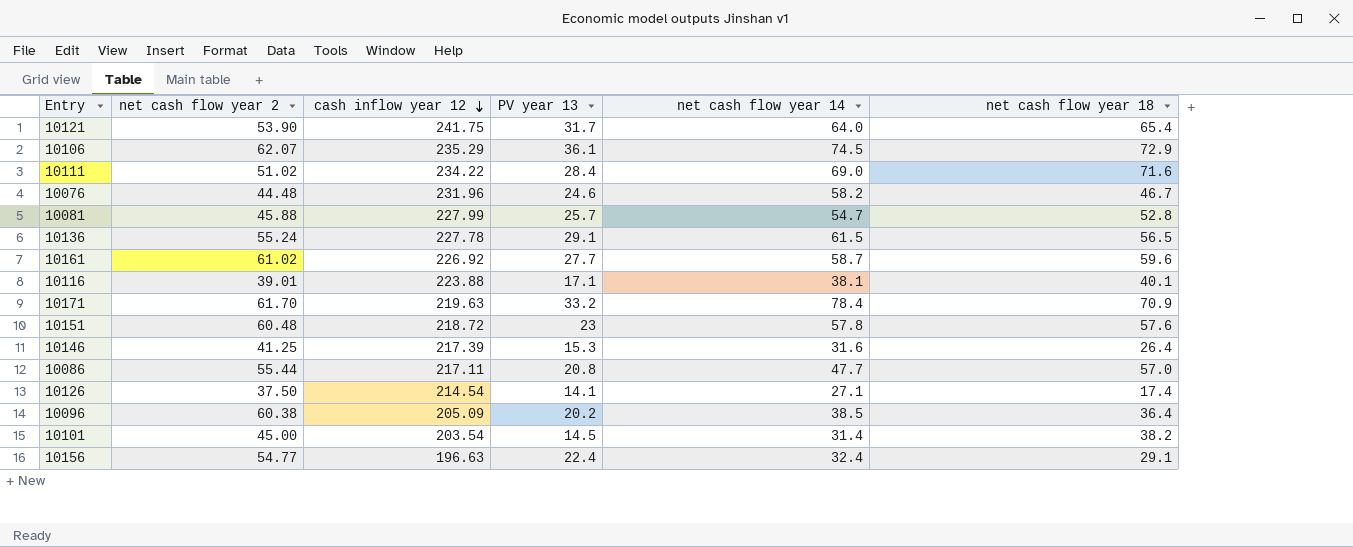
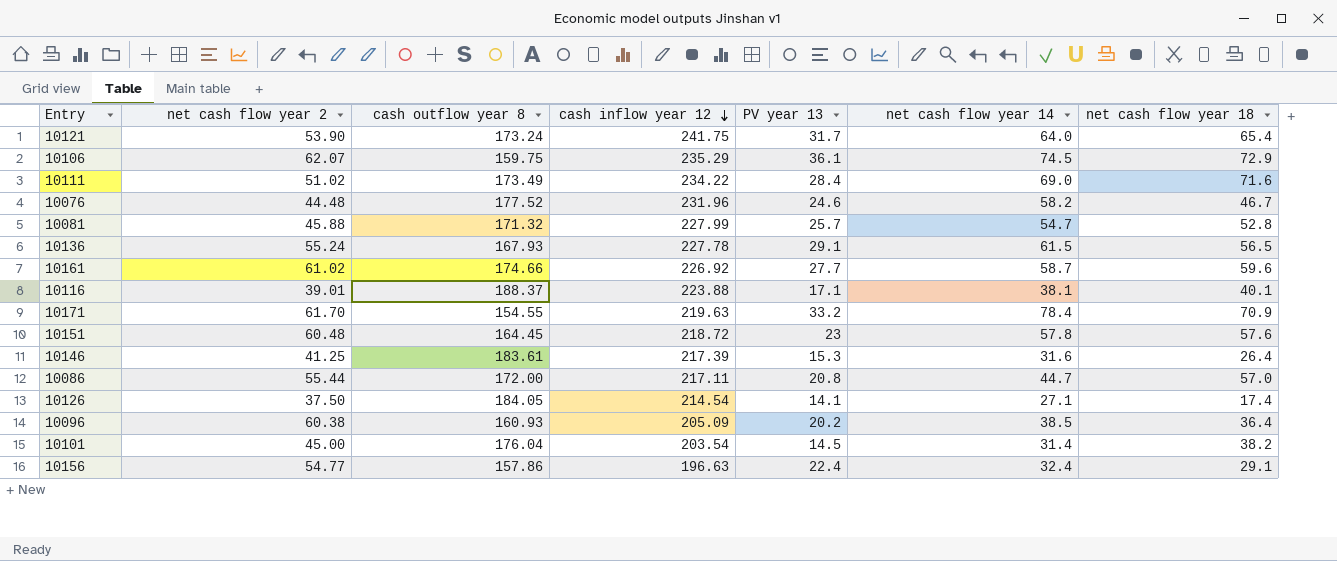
column cash outflow year 8 | position: none -> 3
10086 | net cash flow year 14: 47.7 -> 44.7

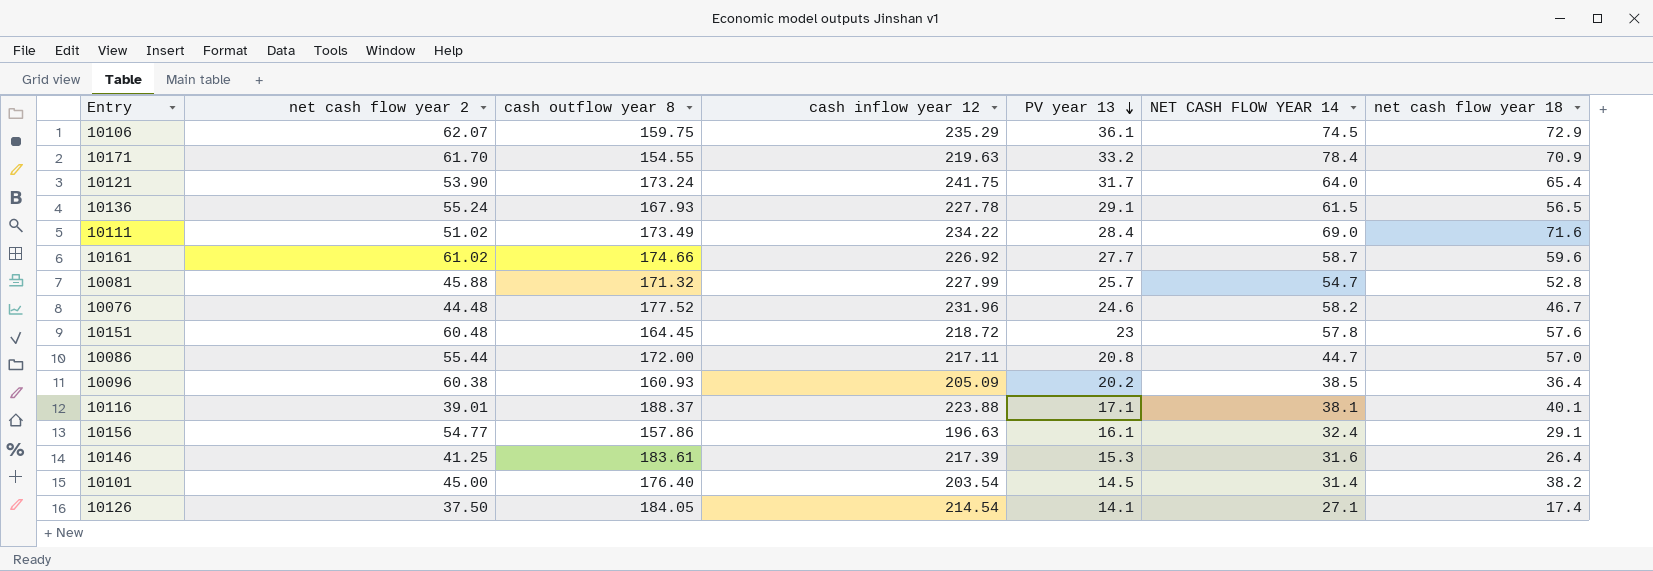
row order: cash inflow year 12 descending -> PV year 13 descending
column name: net cash flow year 14 -> NET CASH FLOW YEAR 14
10156 | PV year 13: 22.4 -> 16.1
10101 | cash outflow year 8: 176.04 -> 176.40

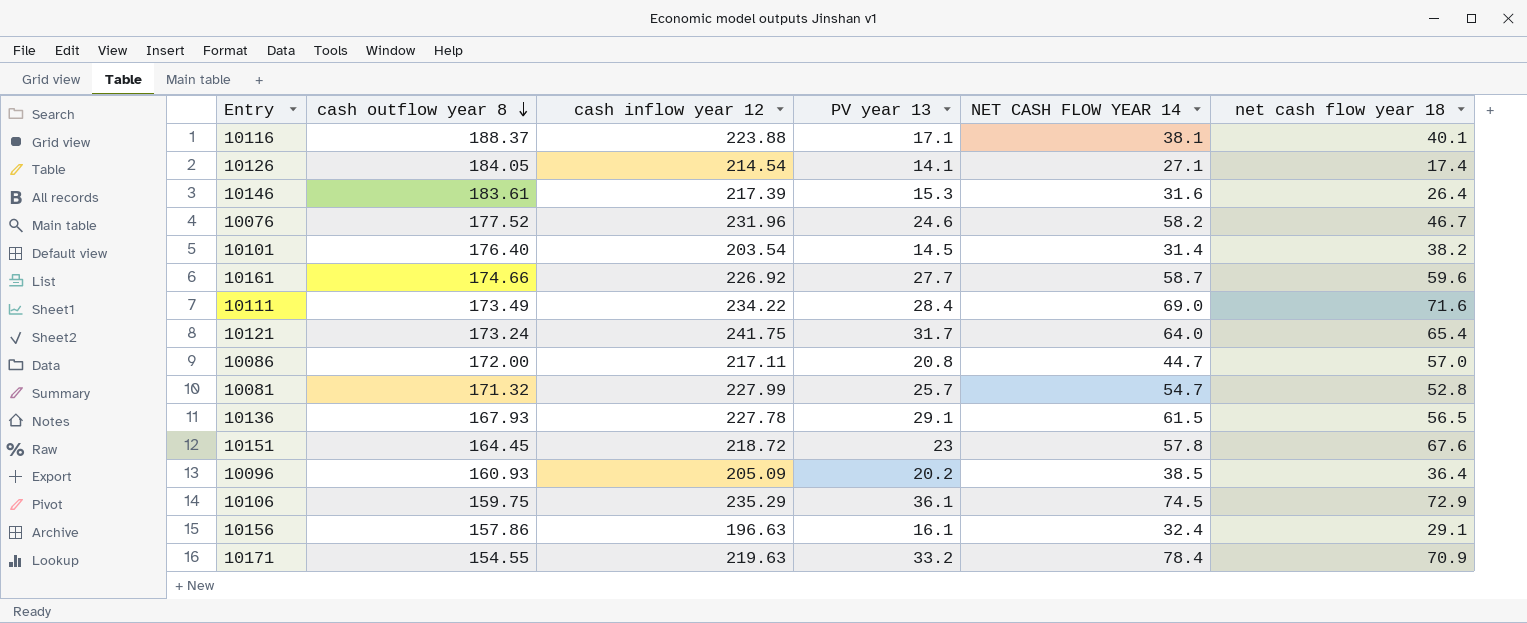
row order: PV year 13 descending -> cash outflow year 8 descending
column net cash flow year 2 | position: 2 -> none
10151 | net cash flow year 18: 57.6 -> 67.6

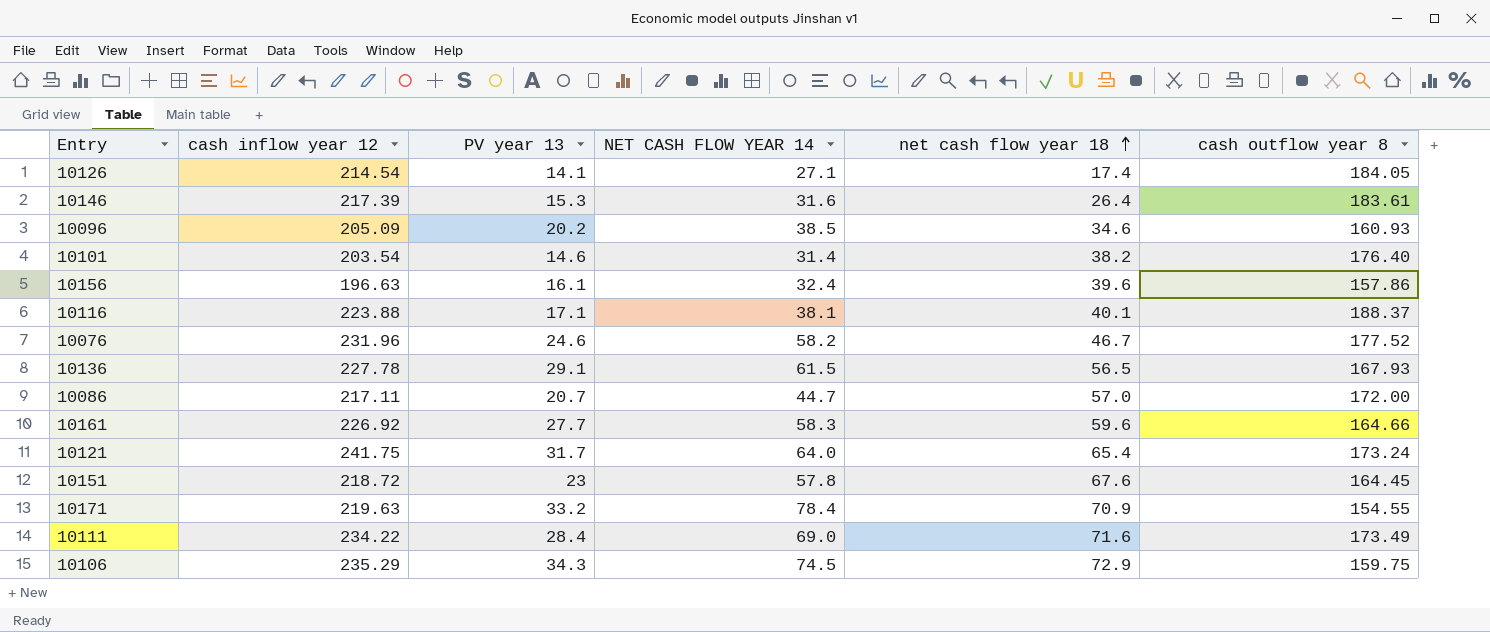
row order: cash outflow year 8 descending -> net cash flow year 18 ascending
column cash outflow year 8 | position: 2 -> 6
row 10081: 171.32 | 227.99 | 25.7 | 54.7 | 52.8 -> none
10096 | net cash flow year 18: 36.4 -> 34.6
10101 | PV year 13: 14.5 -> 14.6
10156 | net cash flow year 18: 29.1 -> 39.6
10086 | PV year 13: 20.8 -> 20.7
10161 | NET CASH FLOW YEAR 14: 58.7 -> 58.3
10161 | cash outflow year 8: 174.66 -> 164.66
10106 | PV year 13: 36.1 -> 34.3

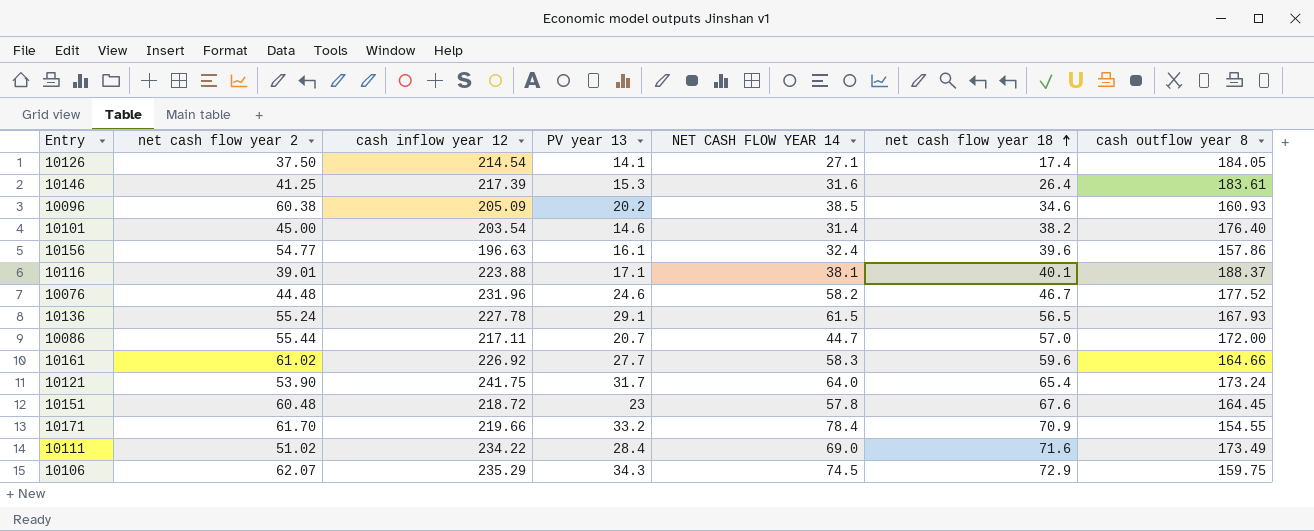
column net cash flow year 2 | position: none -> 2
10171 | cash inflow year 12: 219.63 -> 219.66

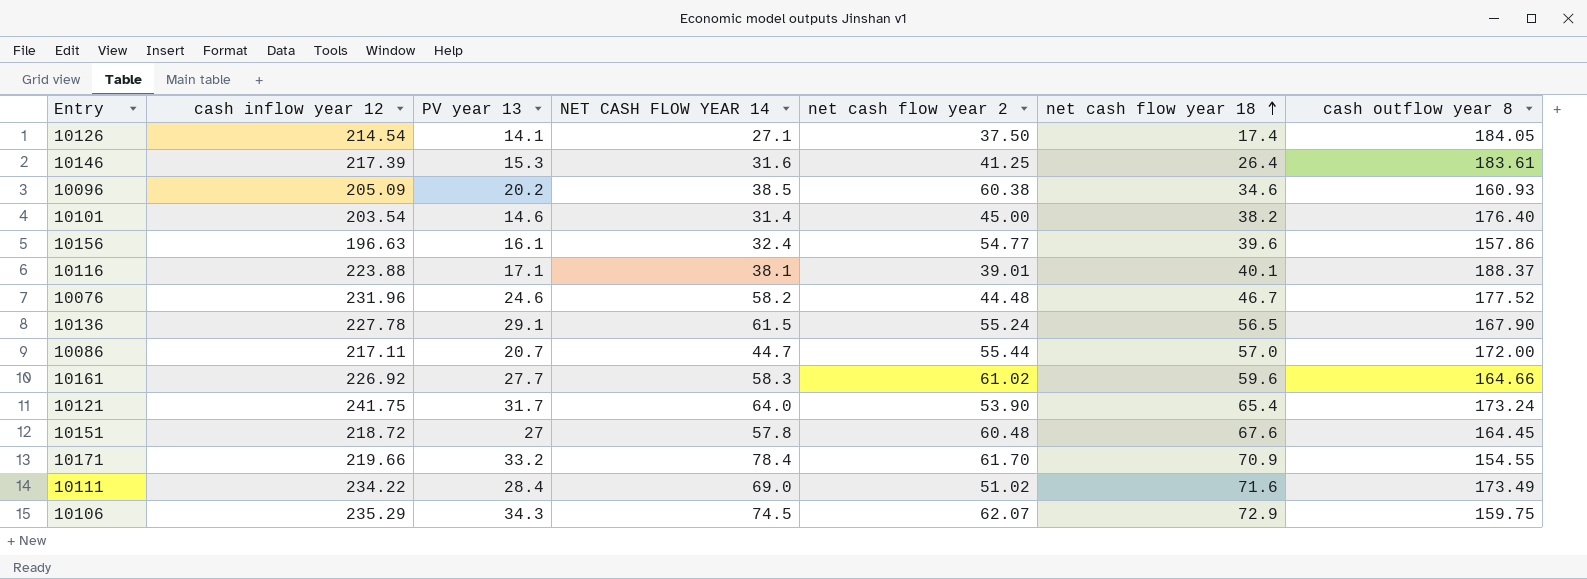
column net cash flow year 2 | position: 2 -> 5
10136 | cash outflow year 8: 167.93 -> 167.90
10151 | PV year 13: 23 -> 27

